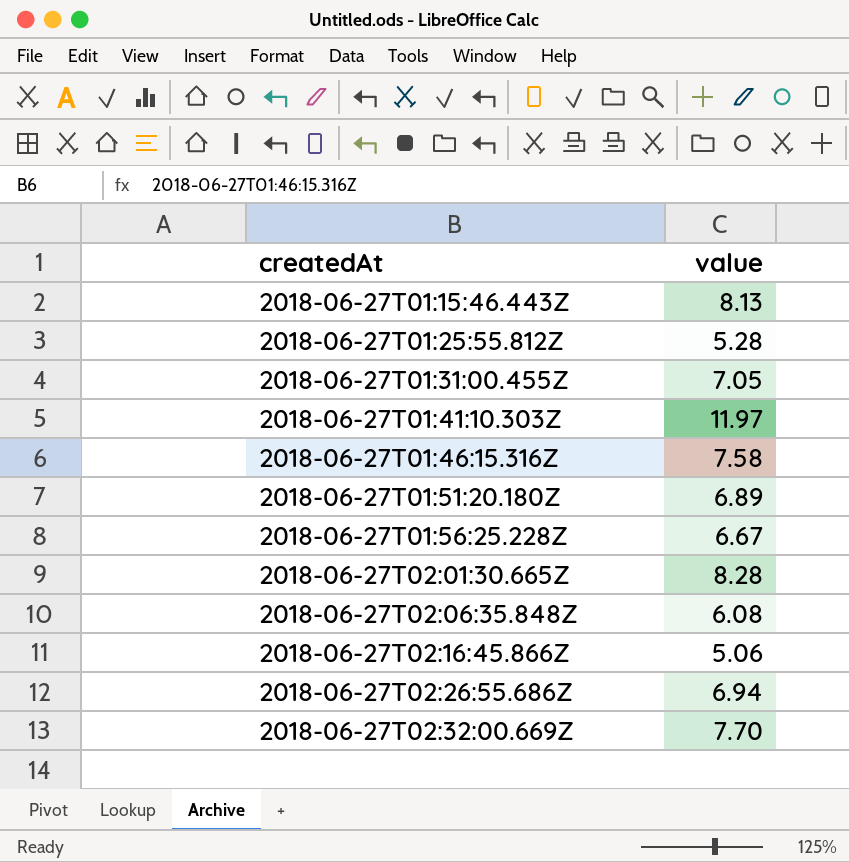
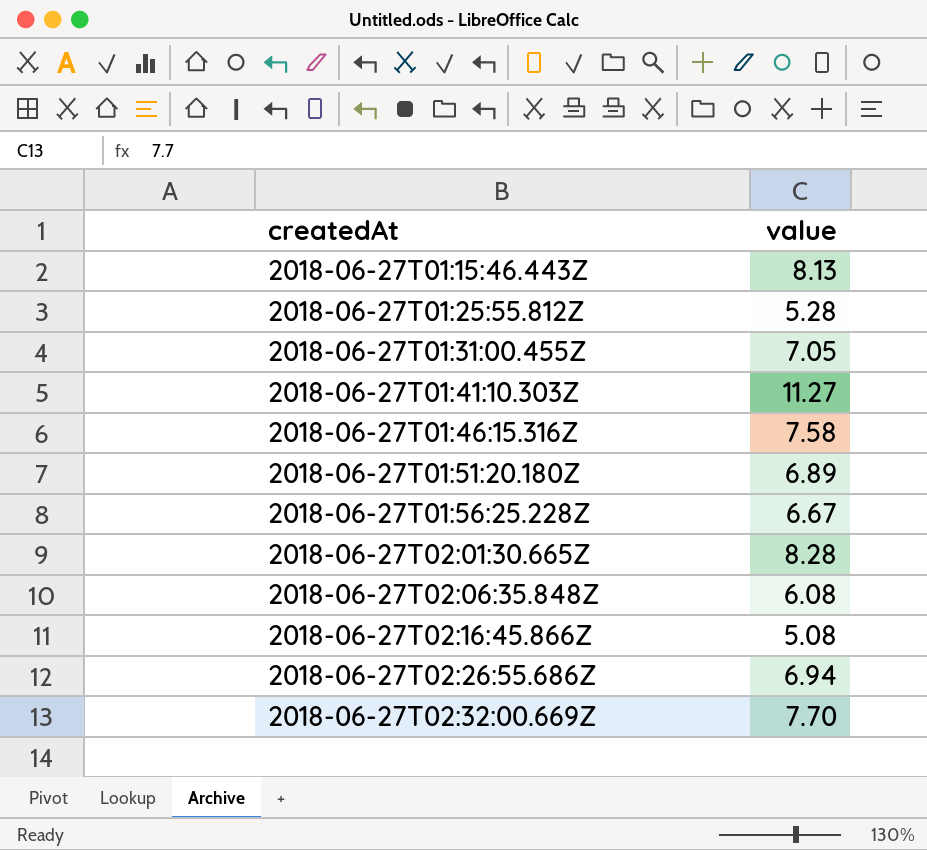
2018-06-27T01:41:10.303Z | value: 11.97 -> 11.27
2018-06-27T02:16:45.866Z | value: 5.06 -> 5.08

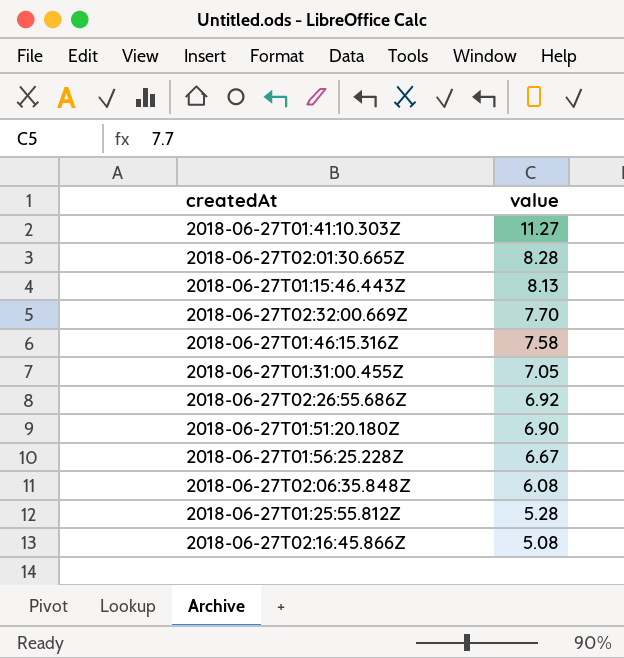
row order: createdAt ascending -> value descending
2018-06-27T02:26:55.686Z | value: 6.94 -> 6.92
2018-06-27T01:51:20.180Z | value: 6.89 -> 6.90

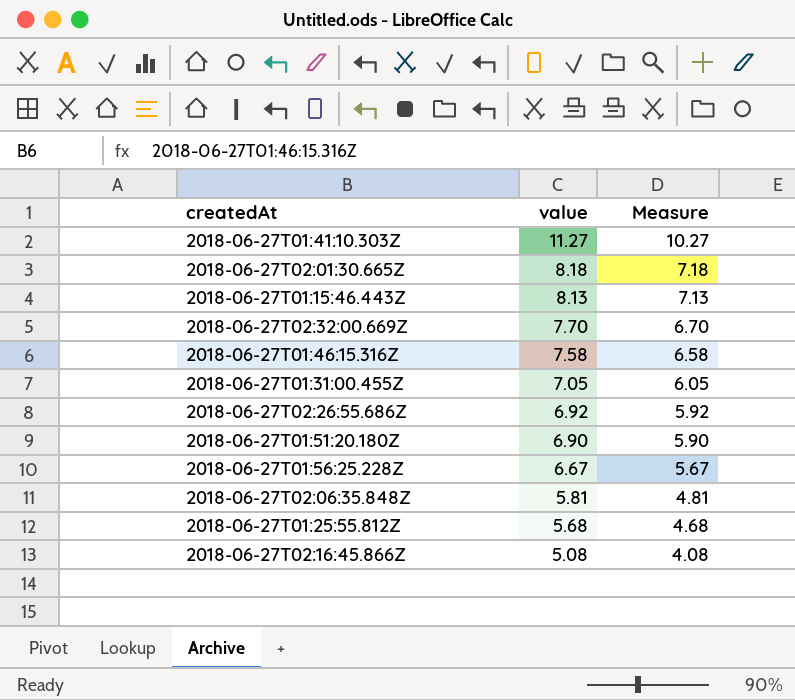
column Measure | formula: none -> [value] - 1
2018-06-27T02:01:30.665Z | value: 8.28 -> 8.18
2018-06-27T02:06:35.848Z | value: 6.08 -> 5.81
2018-06-27T01:25:55.812Z | value: 5.28 -> 5.68

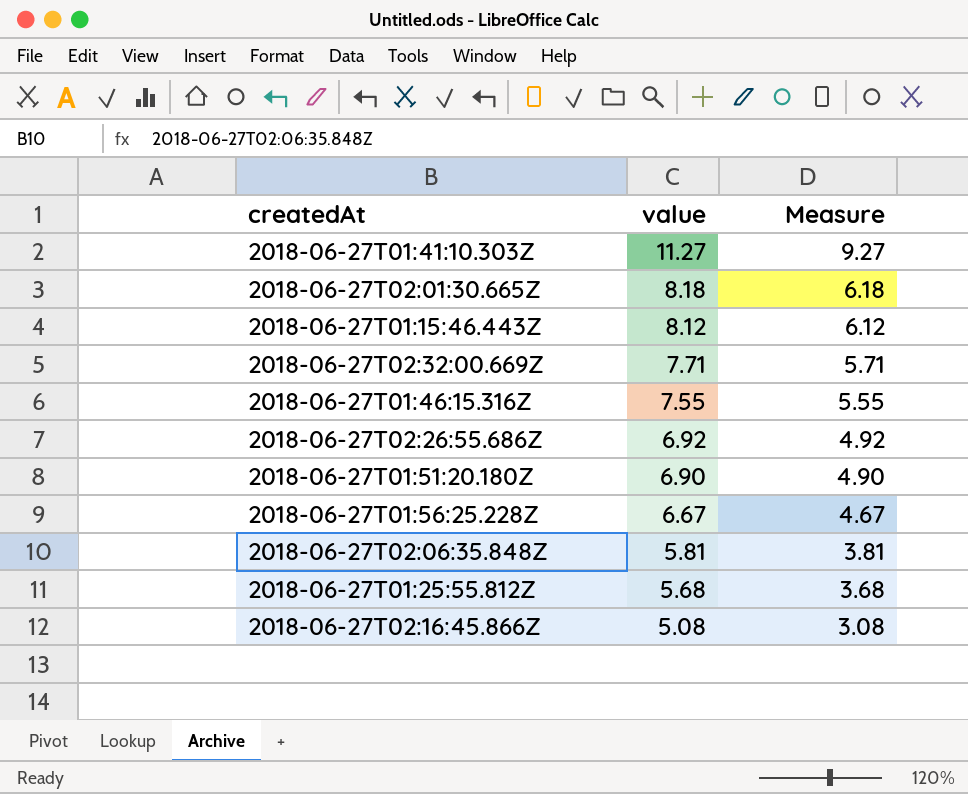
column Measure | formula: [value] - 1 -> [value] - 2
row 2018-06-27T01:31:00.455Z: 7.05 | 6.05 -> none
2018-06-27T01:15:46.443Z | value: 8.13 -> 8.12
2018-06-27T02:32:00.669Z | value: 7.70 -> 7.71
2018-06-27T01:46:15.316Z | value: 7.58 -> 7.55

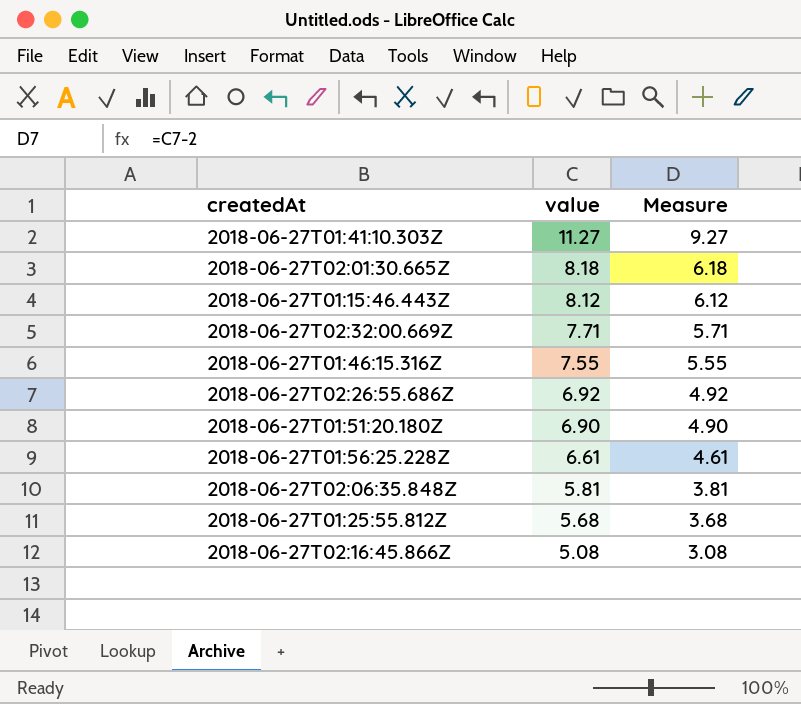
2018-06-27T01:56:25.228Z | value: 6.67 -> 6.61
2018-06-27T01:56:25.228Z | Measure: 4.67 -> 4.61

